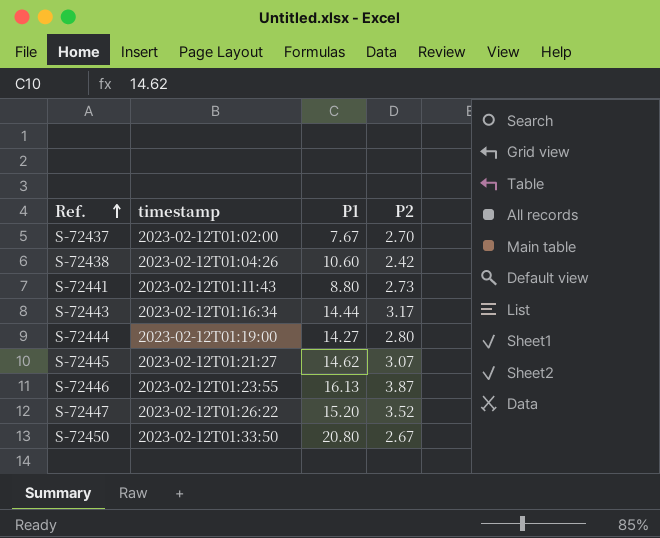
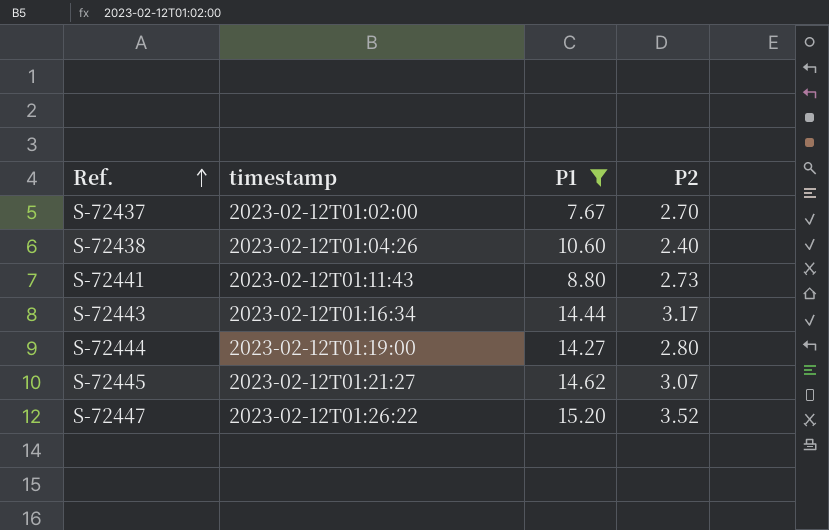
filter: none -> P1 <= 15.20
S-72438 | P2: 2.42 -> 2.40

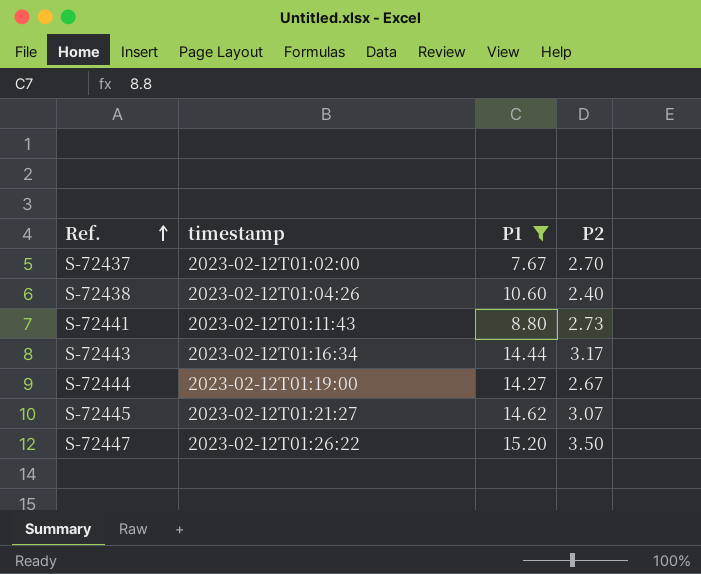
S-72444 | P2: 2.80 -> 2.67
S-72447 | P2: 3.52 -> 3.50

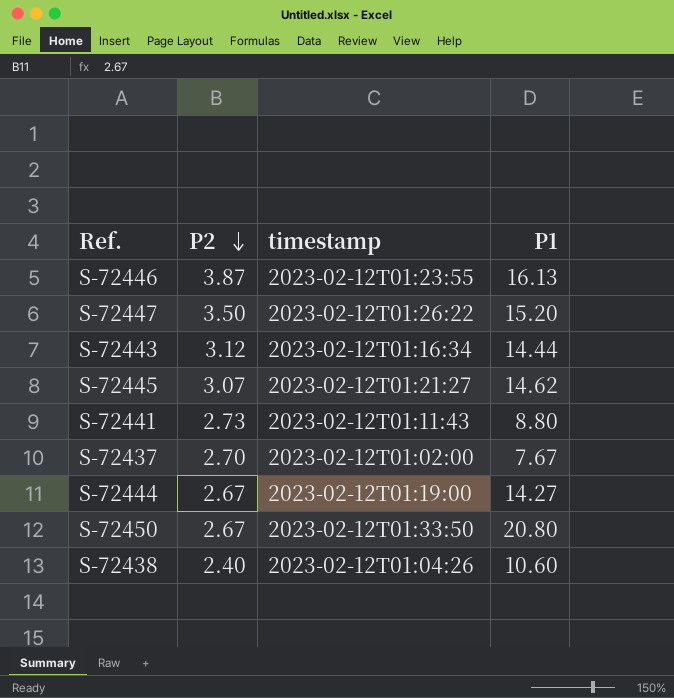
filter: P1 <= 15.20 -> none
row order: Ref. ascending -> P2 descending
column P2 | position: 4 -> 2
S-72443 | P2: 3.17 -> 3.12

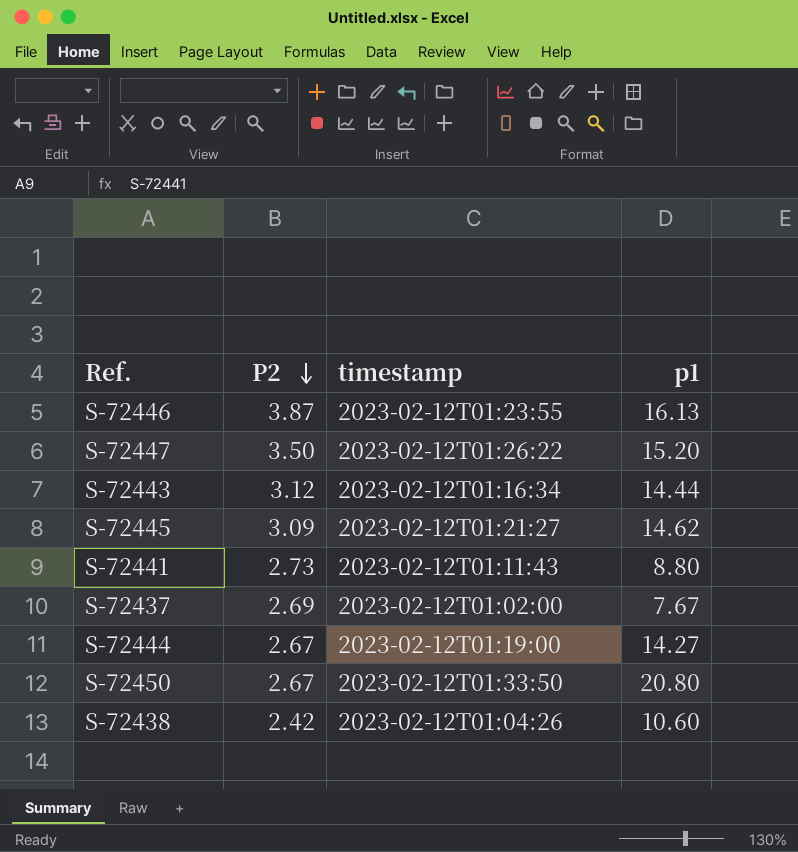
column name: P1 -> p1
S-72445 | P2: 3.07 -> 3.09
S-72437 | P2: 2.70 -> 2.69
S-72438 | P2: 2.40 -> 2.42

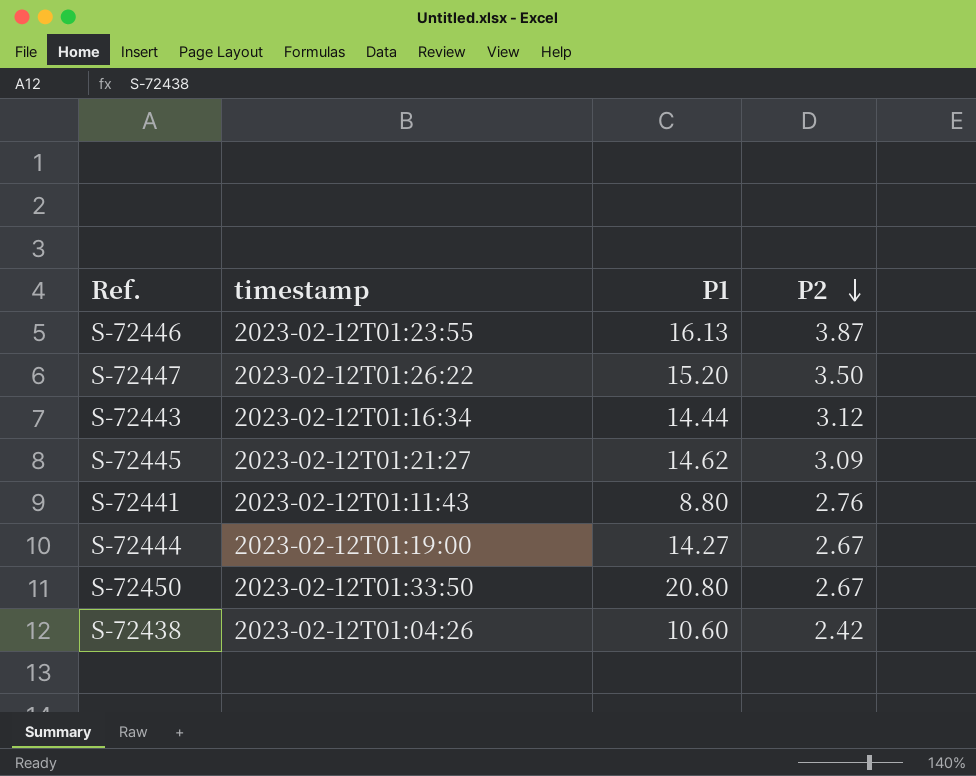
column name: p1 -> P1
column P2 | position: 2 -> 4
row S-72437: 2.69 | 2023-02-12T01:02:00 | 7.67 -> none
S-72441 | P2: 2.73 -> 2.76

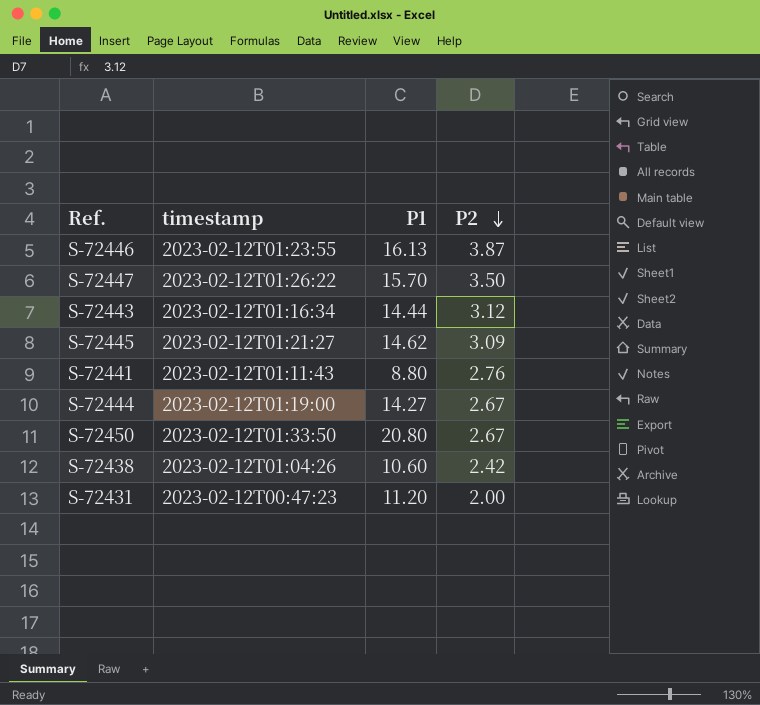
S-72447 | P1: 15.20 -> 15.70
row S-72431: none -> 2023-02-12T00:47:23 | 11.20 | 2.00

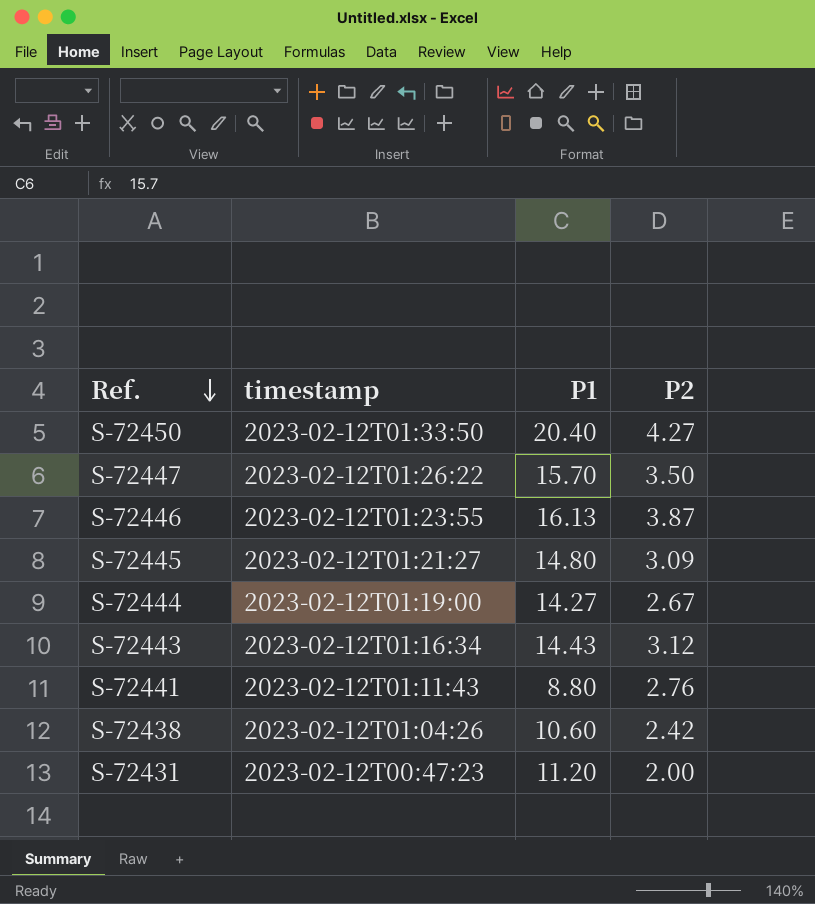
row order: P2 descending -> Ref. descending
S-72450 | P1: 20.80 -> 20.40
S-72450 | P2: 2.67 -> 4.27
S-72445 | P1: 14.62 -> 14.80
S-72443 | P1: 14.44 -> 14.43

